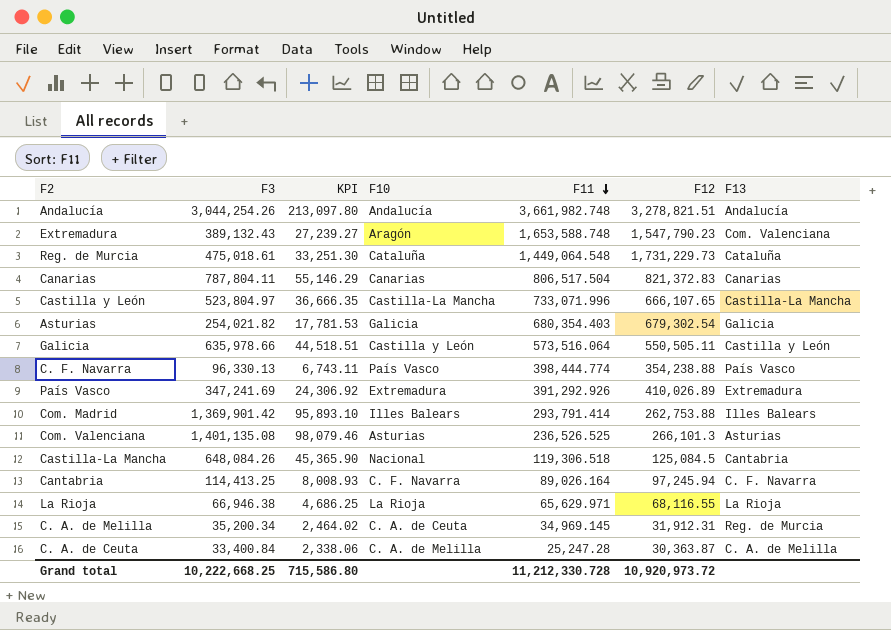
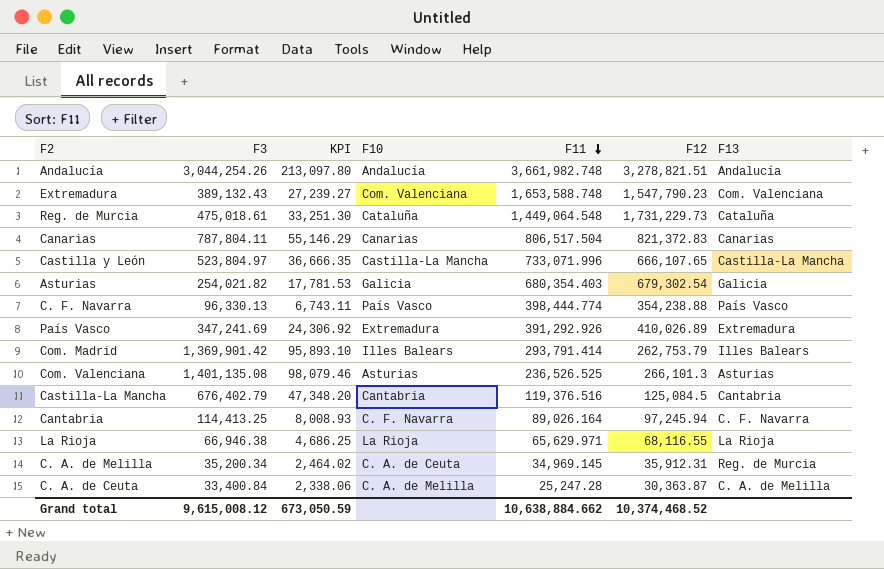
row Galicia: 635,978.66 | 44,518.51 | Castilla y León | 573,516.064 | 550,505.11 | Castilla y León -> none
Extremadura | F10: Aragón -> Com. Valenciana
Com. Madrid | F12: 262,753.88 -> 262,753.79
Castilla-La Mancha | F3: 648,084.26 -> 676,402.79
Castilla-La Mancha | KPI: 45,365.90 -> 47,348.20
Castilla-La Mancha | F10: Nacional -> Cantabria
Castilla-La Mancha | F11: 119,306.518 -> 119,376.516
C. A. de Melilla | F12: 31,912.31 -> 35,912.31
Grand total | F3: 10,222,668.25 -> 9,615,008.12
Grand total | KPI: 715,586.80 -> 673,050.59
Grand total | F11: 11,212,330.728 -> 10,638,884.662
Grand total | F12: 10,920,973.72 -> 10,374,468.52

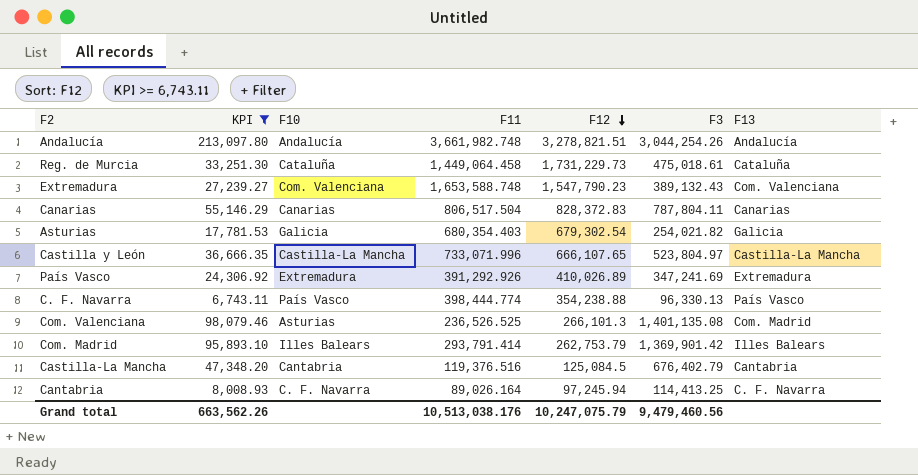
filter: none -> KPI >= 6,743.11
row order: F11 descending -> F12 descending
column F3 | position: 2 -> 6
Reg. de Murcia | F11: 1,449,064.548 -> 1,449,064.458
Canarias | F12: 821,372.83 -> 828,372.83
Com. Valenciana | F13: Asturias -> Com. Madrid
Grand total | KPI: 673,050.59 -> 663,562.26
Grand total | F11: 10,638,884.662 -> 10,513,038.176
Grand total | F12: 10,374,468.52 -> 10,247,075.79
Grand total | F3: 9,615,008.12 -> 9,479,460.56

